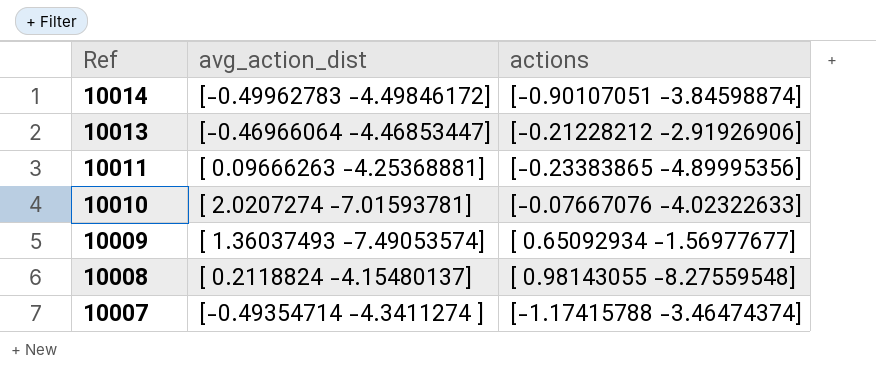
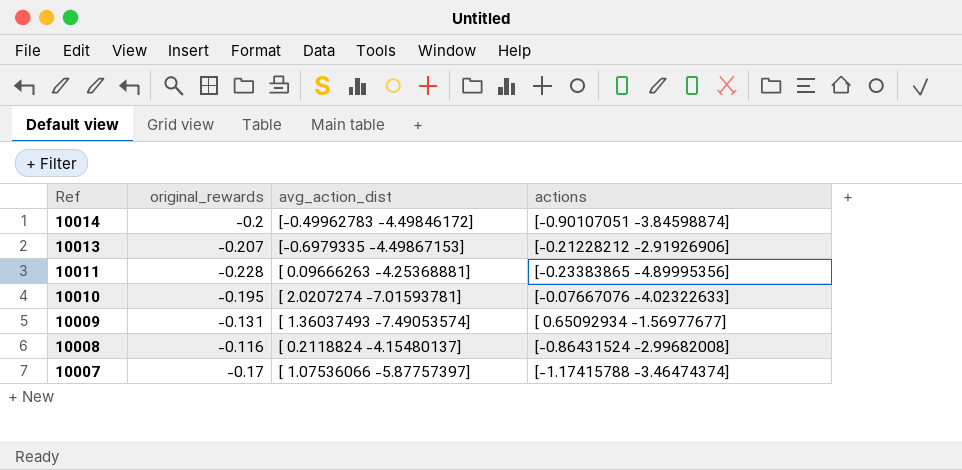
column original_rewards | position: none -> 2
10013 | avg_action_dist: [-0.46966064 -4.46853447] -> [-0.6979335 -4.49867153]
10008 | actions: [ 0.98143055 -8.27559548] -> [-0.86431524 -2.99682008]
10007 | avg_action_dist: [-0.49354714 -4.3411274 ] -> [ 1.07536066 -5.87757397]

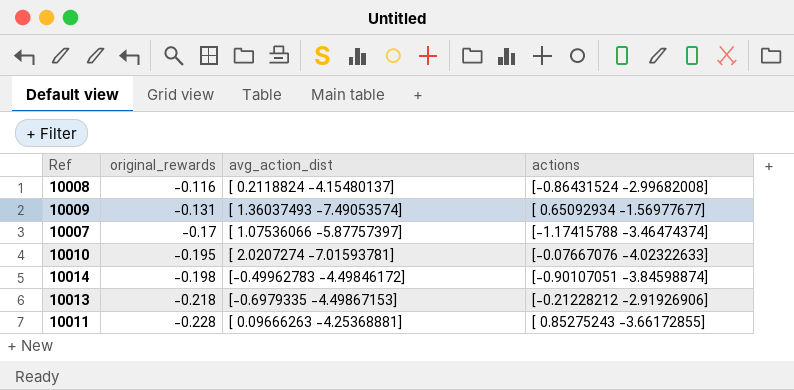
row order: Ref descending -> original_rewards descending
10014 | original_rewards: -0.2 -> -0.198
10013 | original_rewards: -0.207 -> -0.218
10011 | actions: [-0.23383865 -4.89995356] -> [ 0.85275243 -3.66172855]

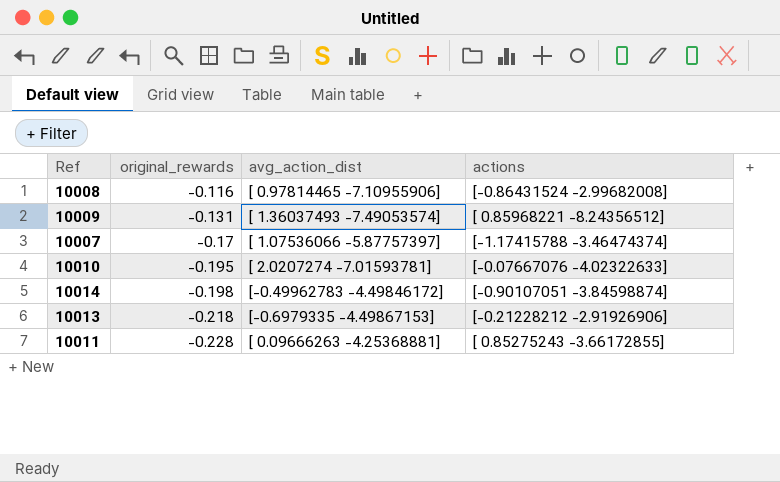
10008 | avg_action_dist: [ 0.2118824 -4.15480137] -> [ 0.97814465 -7.10955906]
10009 | actions: [ 0.65092934 -1.56977677] -> [ 0.85968221 -8.24356512]

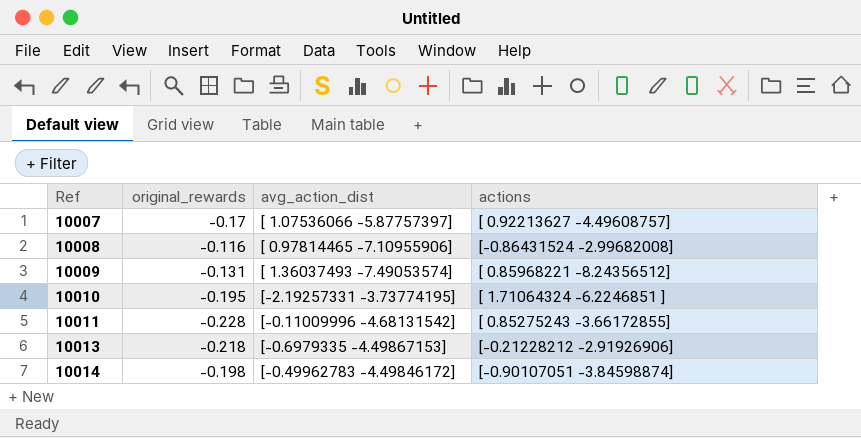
row order: original_rewards descending -> Ref ascending
10007 | actions: [-1.17415788 -3.46474374] -> [ 0.92213627 -4.49608757]
10010 | avg_action_dist: [ 2.0207274 -7.01593781] -> [-2.19257331 -3.73774195]
10010 | actions: [-0.07667076 -4.02322633] -> [ 1.71064324 -6.2246851 ]
10011 | avg_action_dist: [ 0.09666263 -4.25368881] -> [-0.11009996 -4.68131542]

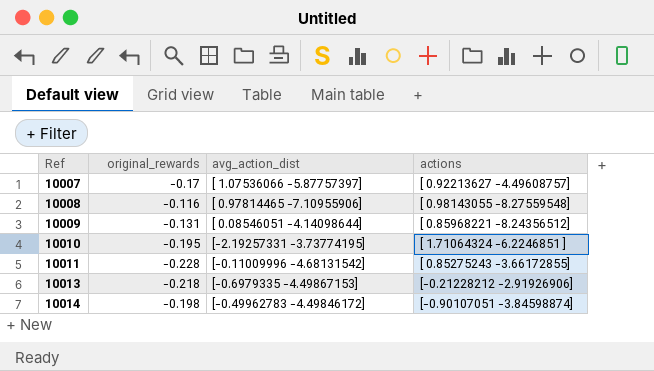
10008 | actions: [-0.86431524 -2.99682008] -> [ 0.98143055 -8.27559548]
10009 | avg_action_dist: [ 1.36037493 -7.49053574] -> [ 0.08546051 -4.14098644]

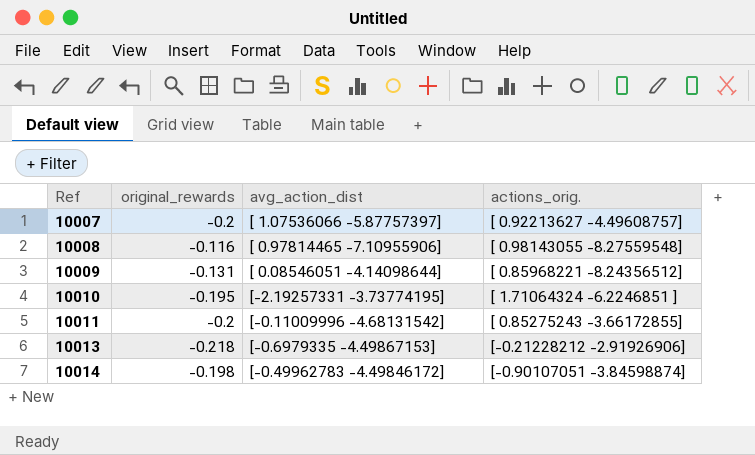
column name: actions -> actions_orig.
10007 | original_rewards: -0.17 -> -0.2
10011 | original_rewards: -0.228 -> -0.2

